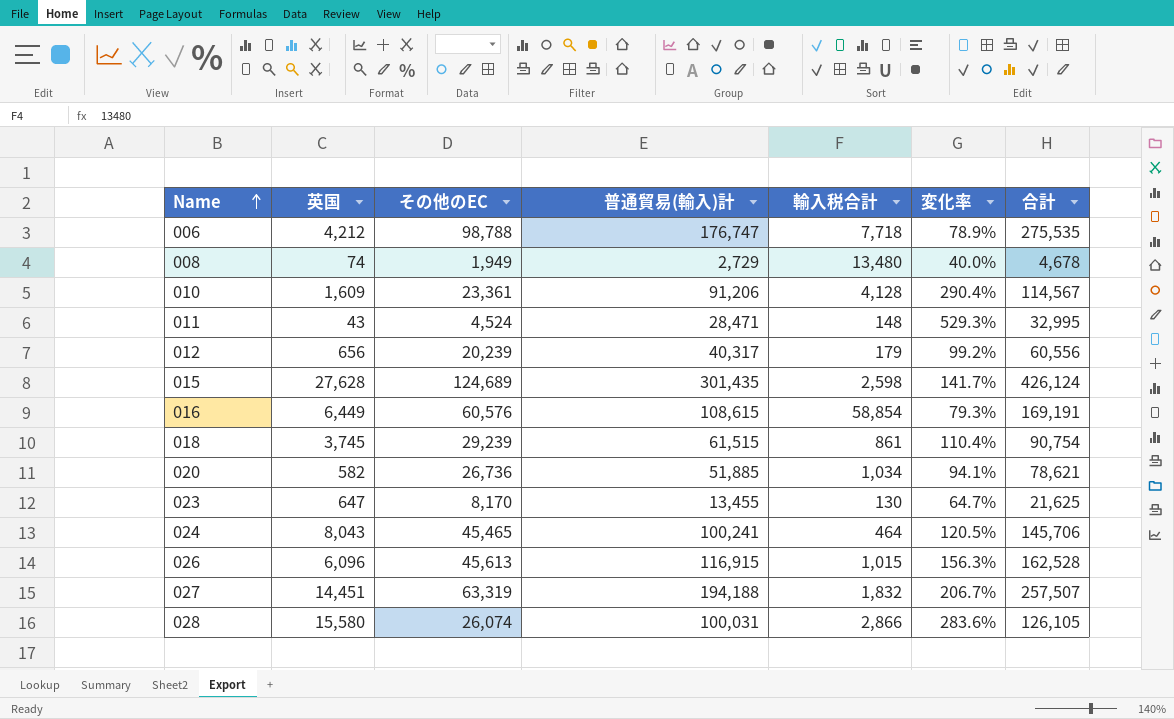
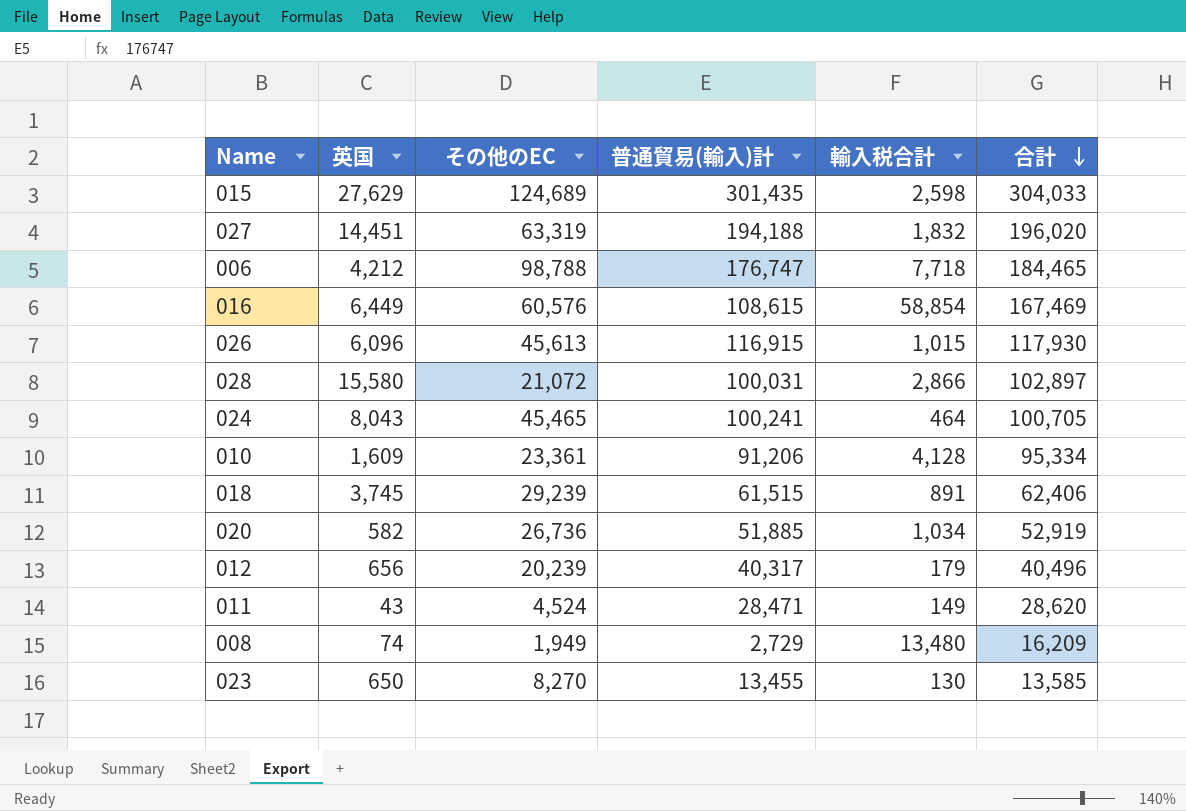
row order: Name ascending -> 合計 descending
column 変化率 | formula: ([普通貿易(輸入)計] - [その他のEC]) / [その他のEC] -> none
column 合計 | formula: [その他のEC] + [普通貿易(輸入)計] -> [普通貿易(輸入)計] + [輸入税合計]
015 | 英国: 27,628 -> 27,629
028 | その他のEC: 26,074 -> 21,072
018 | 輸入税合計: 861 -> 891
011 | 輸入税合計: 148 -> 149
023 | 英国: 647 -> 650
023 | その他のEC: 8,170 -> 8,270

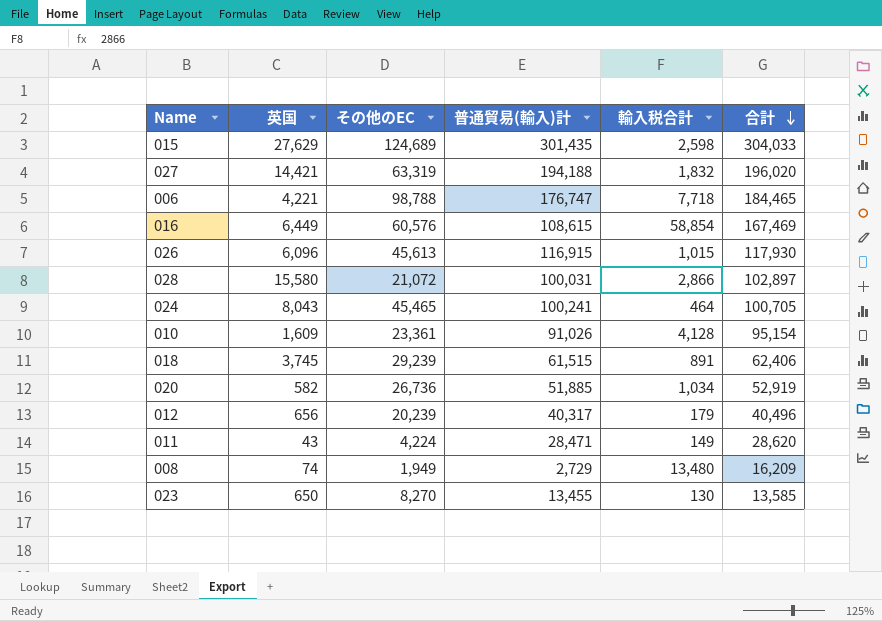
027 | 英国: 14,451 -> 14,421
006 | 英国: 4,212 -> 4,221
010 | 普通貿易(輸入)計: 91,206 -> 91,026
010 | 合計: 95,334 -> 95,154
011 | その他のEC: 4,524 -> 4,224

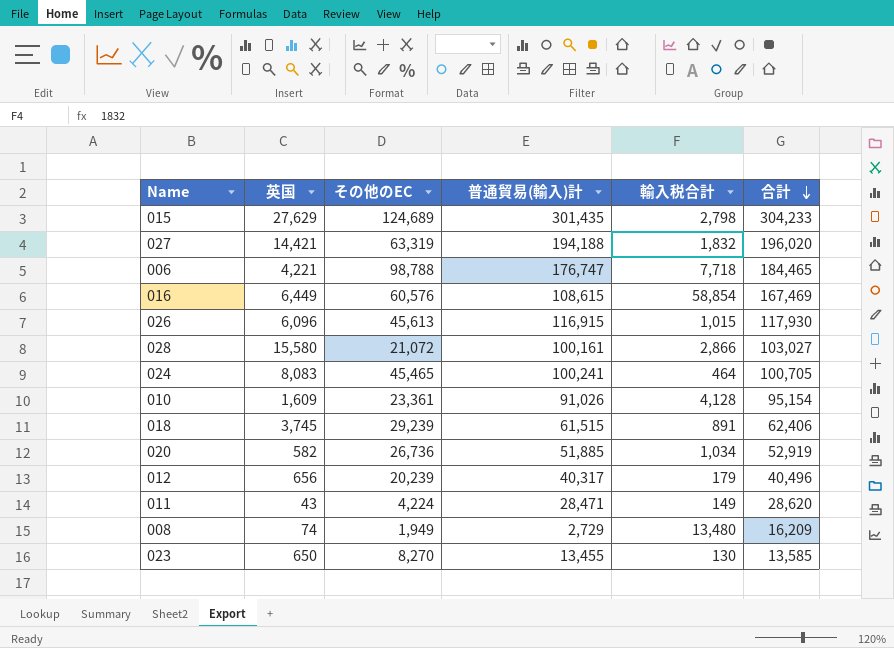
015 | 輸入税合計: 2,598 -> 2,798
015 | 合計: 304,033 -> 304,233
028 | 普通貿易(輸入)計: 100,031 -> 100,161
028 | 合計: 102,897 -> 103,027
024 | 英国: 8,043 -> 8,083

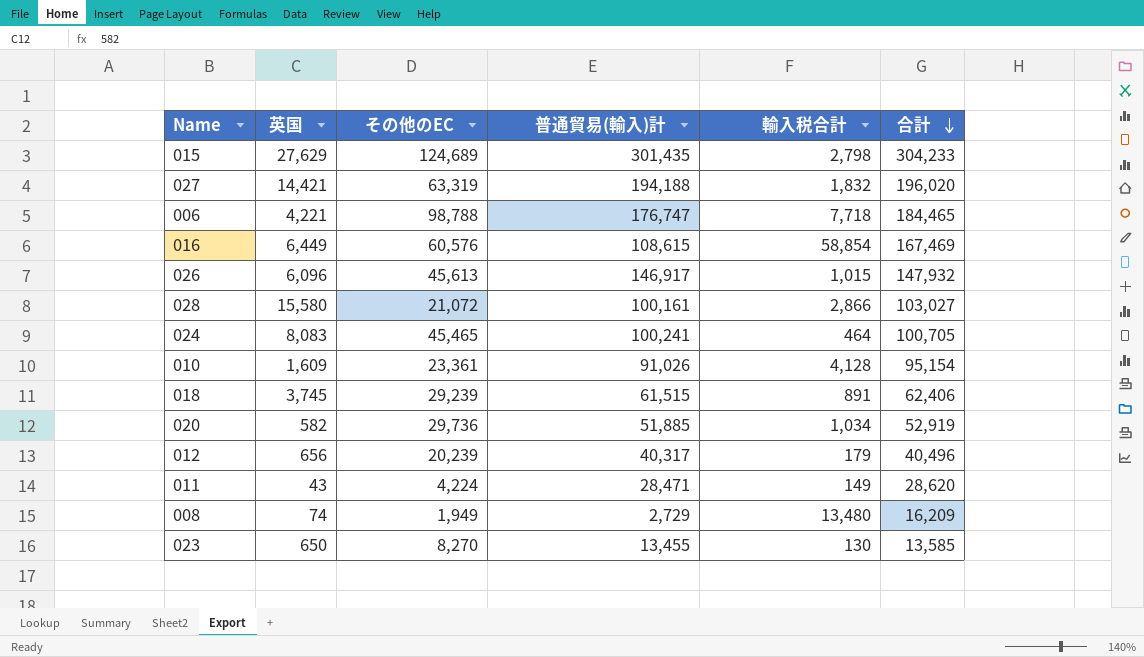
026 | 普通貿易(輸入)計: 116,915 -> 146,917
026 | 合計: 117,930 -> 147,932
020 | その他のEC: 26,736 -> 29,736

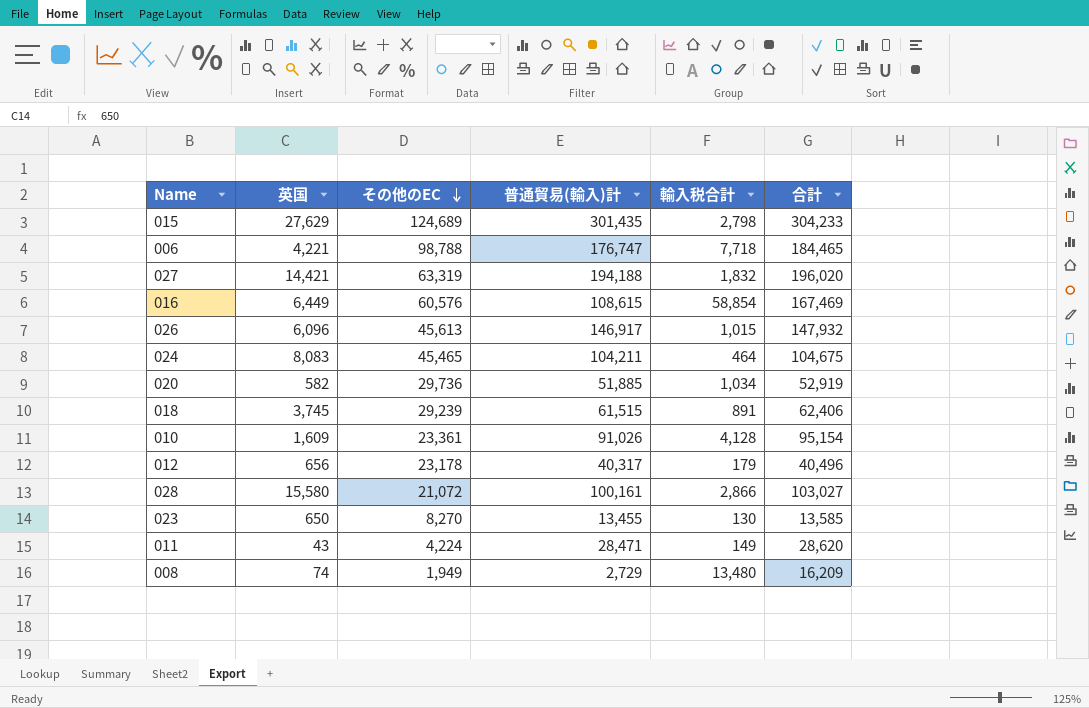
row order: 合計 descending -> その他のEC descending
024 | 普通貿易(輸入)計: 100,241 -> 104,211
024 | 合計: 100,705 -> 104,675
012 | その他のEC: 20,239 -> 23,178

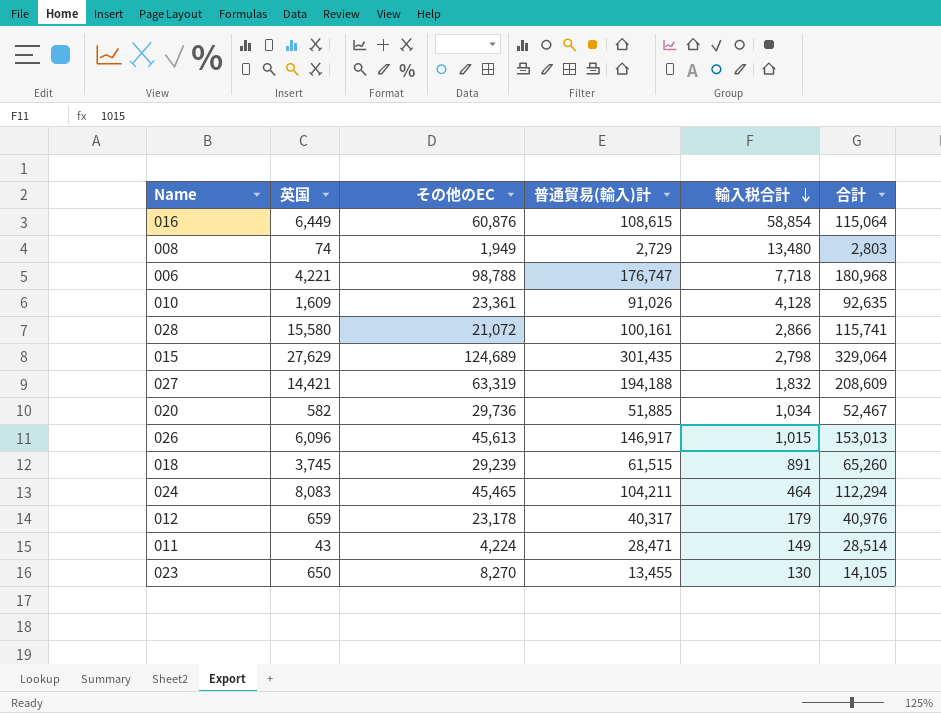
row order: その他のEC descending -> 輸入税合計 descending
column 合計 | formula: [普通貿易(輸入)計] + [輸入税合計] -> [英国] + [普通貿易(輸入)計]
016 | その他のEC: 60,576 -> 60,876
012 | 英国: 656 -> 659

